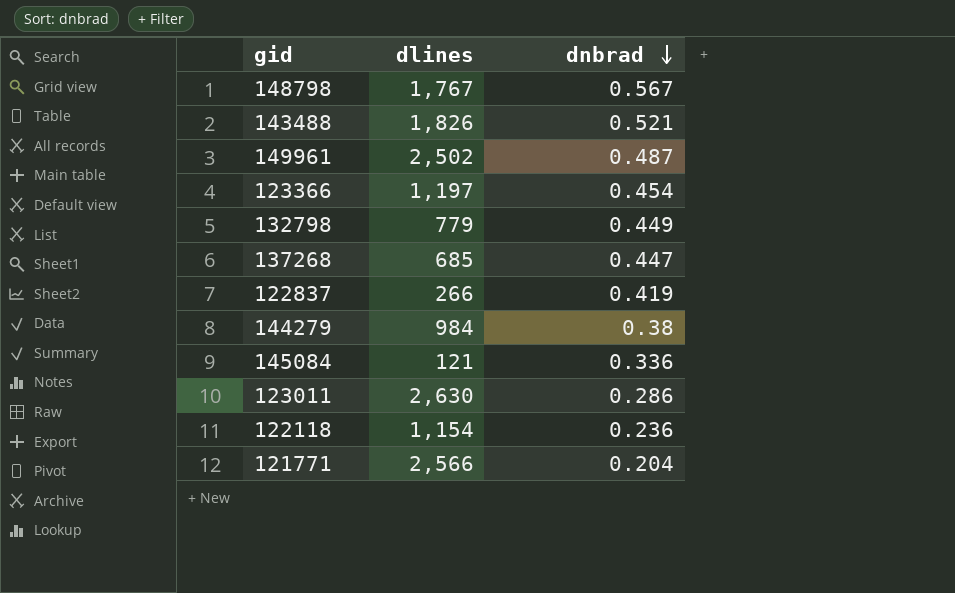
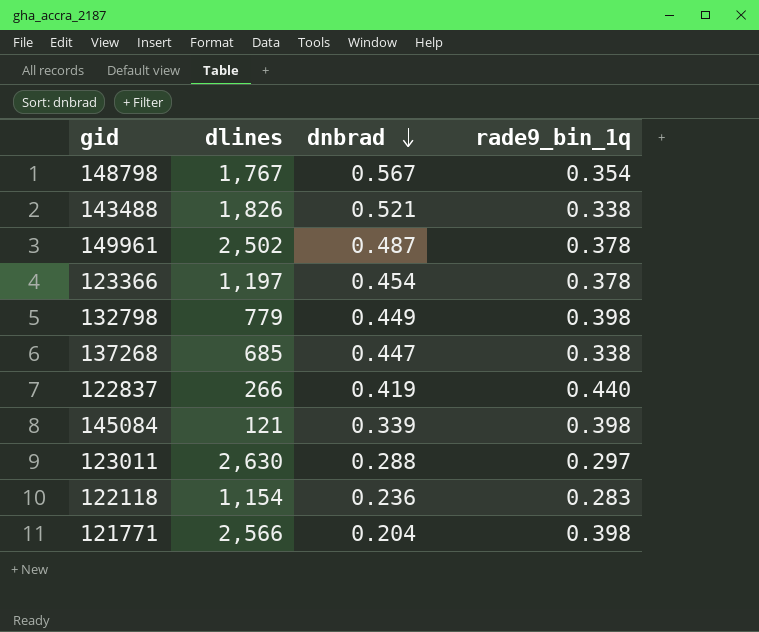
column rade9_bin_1q | position: none -> 4
row 144279: 984 | 0.38 -> none
145084 | dnbrad: 0.336 -> 0.339
123011 | dnbrad: 0.286 -> 0.288

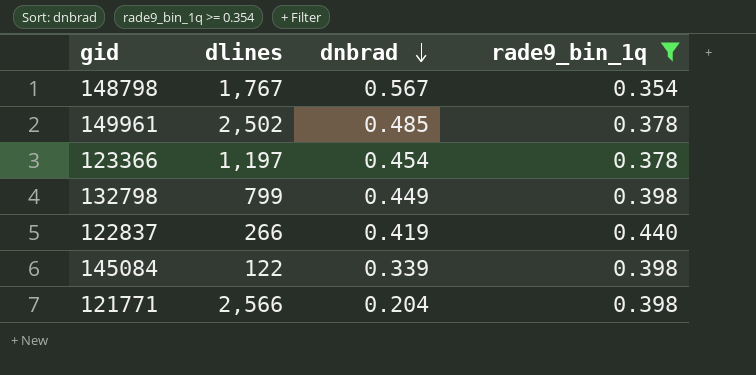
filter: none -> rade9_bin_1q >= 0.354
149961 | dnbrad: 0.487 -> 0.485
132798 | dlines: 779 -> 799
145084 | dlines: 121 -> 122

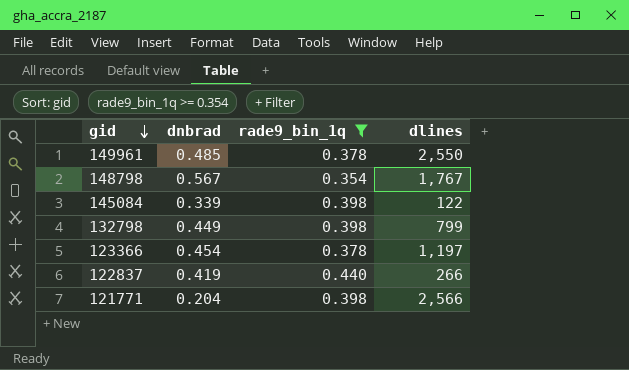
row order: dnbrad descending -> gid descending
column dlines | position: 2 -> 4
149961 | dlines: 2,502 -> 2,550

